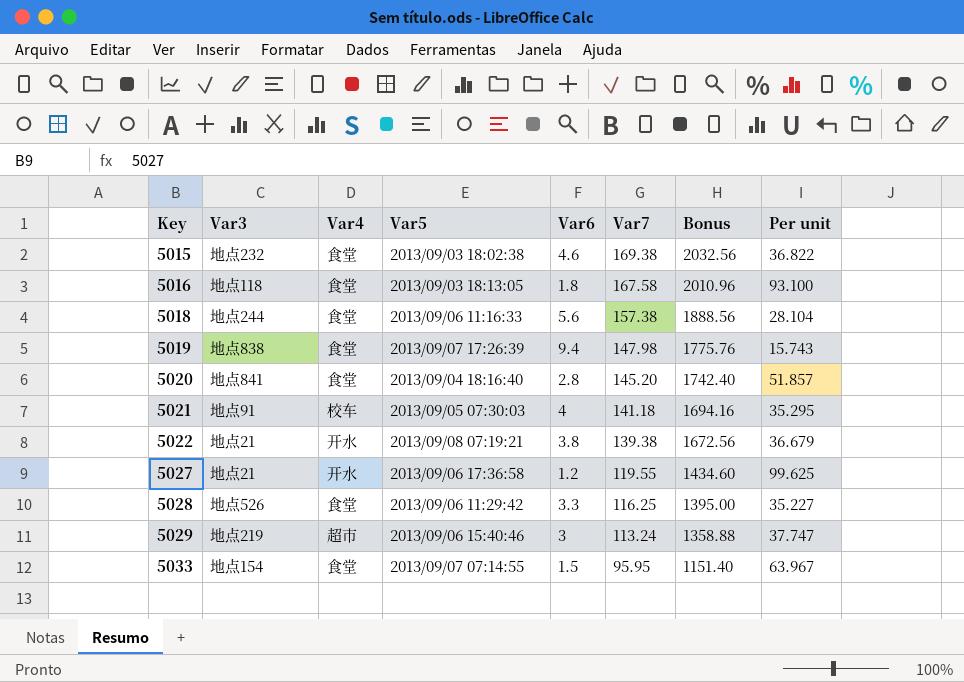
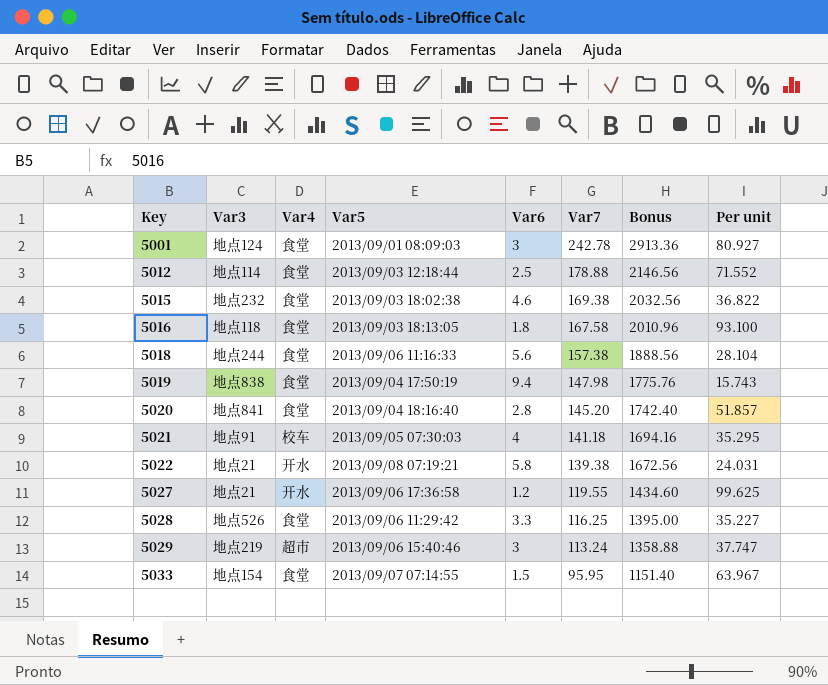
row 5001: none -> 地点124 | 食堂 | 2013/09/01 08:09:03 | 3 | 242.78 | 2913.36 | 80.927
row 5012: none -> 地点114 | 食堂 | 2013/09/03 12:18:44 | 2.5 | 178.88 | 2146.56 | 71.552
5019 | Var5: 2013/09/07 17:26:39 -> 2013/09/04 17:50:19
5022 | Var6: 3.8 -> 5.8
5022 | Per unit: 36.679 -> 24.031

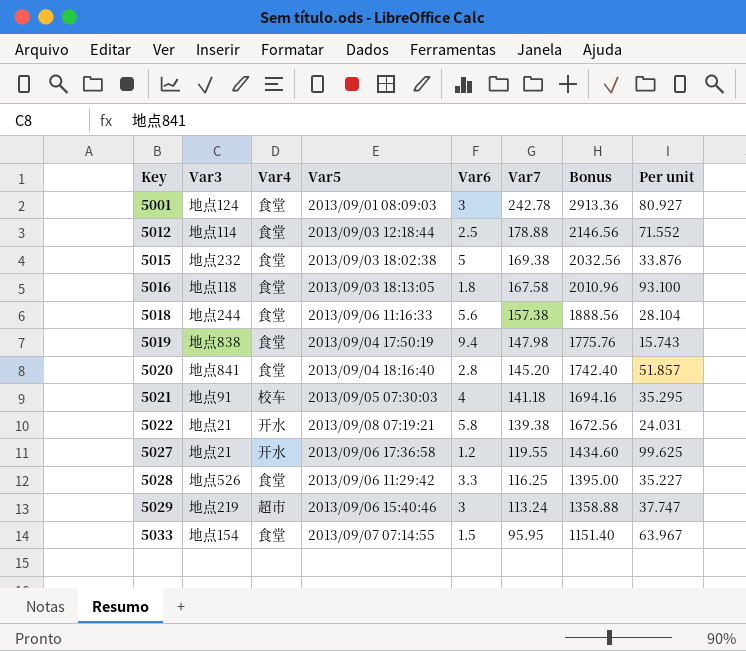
5015 | Var6: 4.6 -> 5
5015 | Per unit: 36.822 -> 33.876

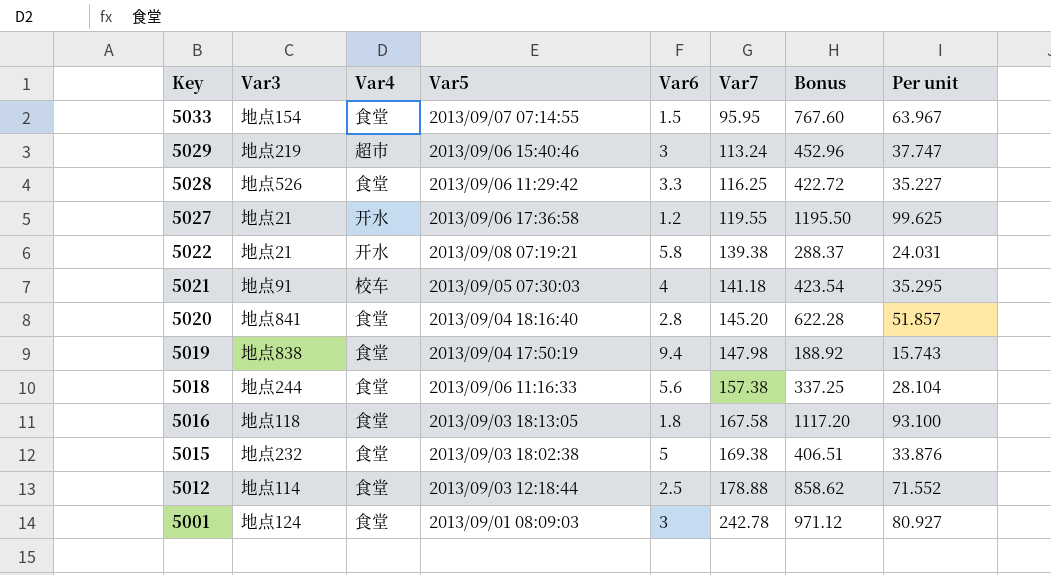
row order: Key ascending -> Key descending
column Bonus | formula: [Var7] * 12 -> [Per unit] * 12

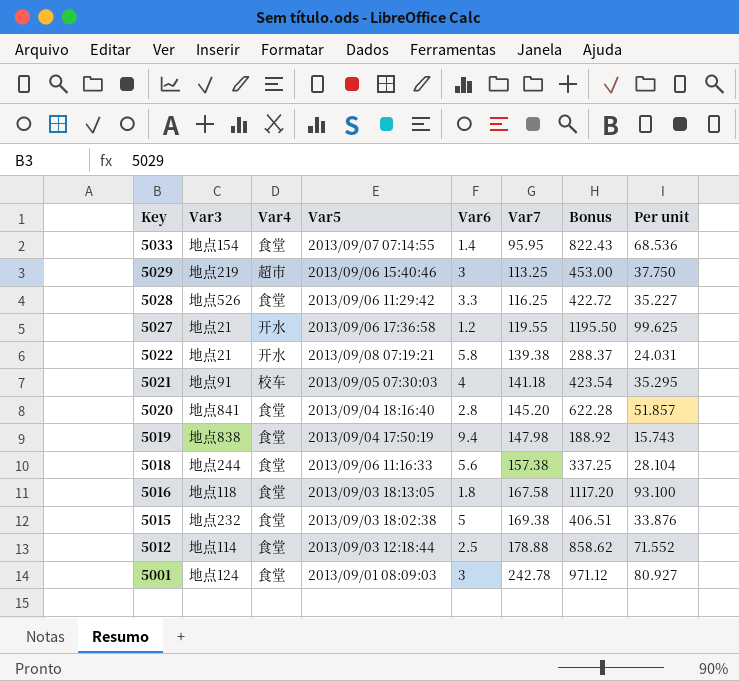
5033 | Var6: 1.5 -> 1.4
5033 | Bonus: 767.60 -> 822.43
5033 | Per unit: 63.967 -> 68.536
5029 | Var7: 113.24 -> 113.25
5029 | Bonus: 452.96 -> 453.00
5029 | Per unit: 37.747 -> 37.750

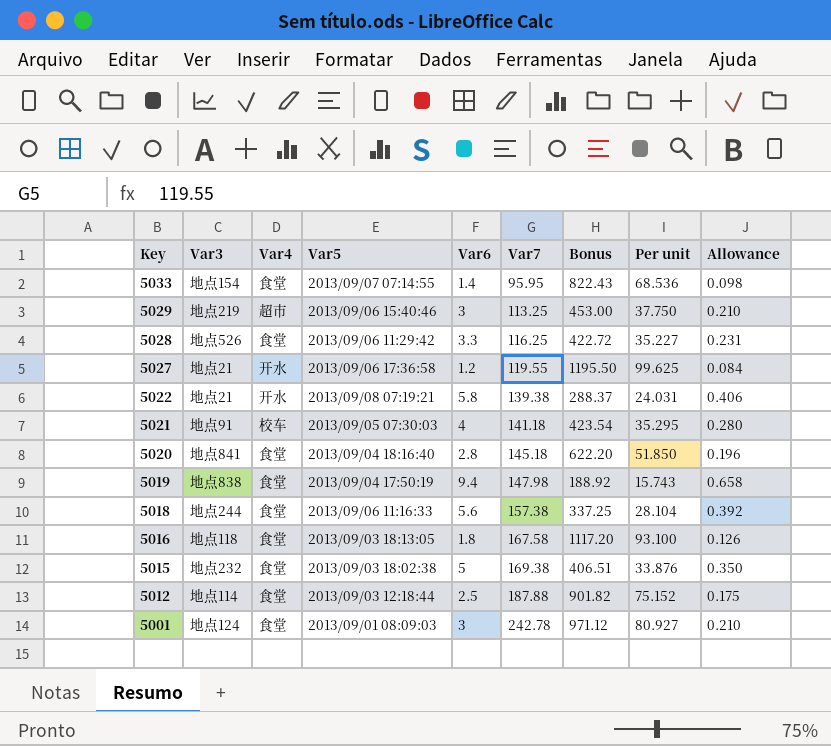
column Allowance | formula: none -> [Var6] * 0.07
5020 | Var7: 145.20 -> 145.18
5020 | Bonus: 622.28 -> 622.20
5020 | Per unit: 51.857 -> 51.850
5012 | Var7: 178.88 -> 187.88
5012 | Bonus: 858.62 -> 901.82
5012 | Per unit: 71.552 -> 75.152

